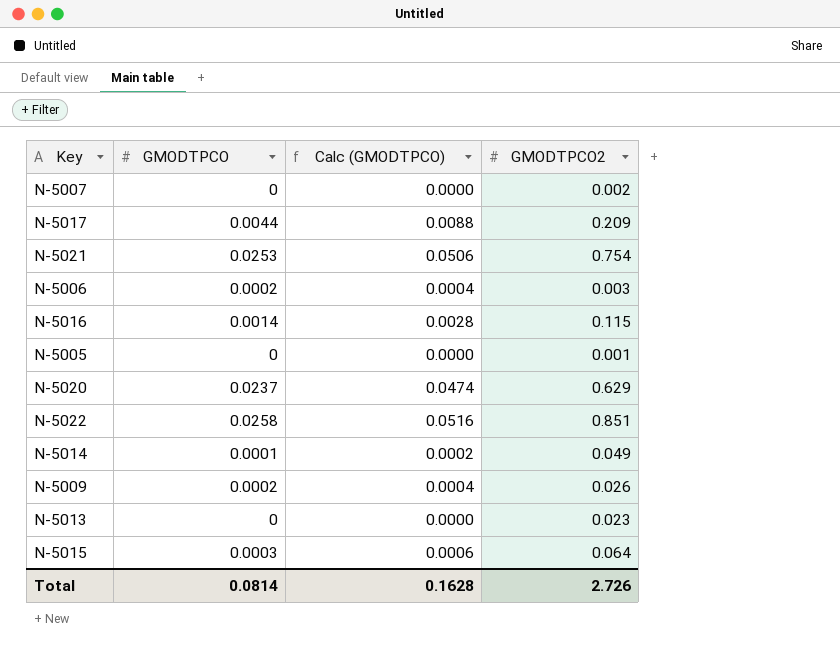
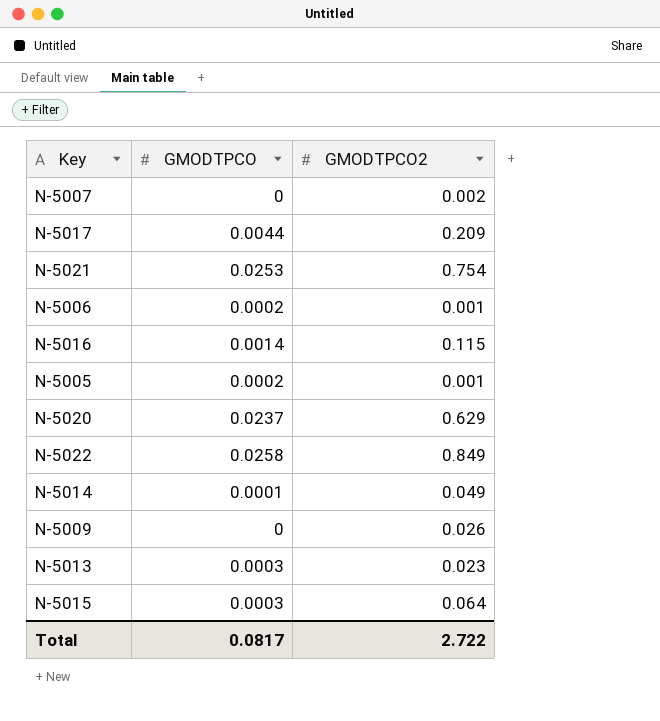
column Calc (GMODTPCO) | formula: [GMODTPCO] * 2 -> none
N-5006 | GMODTPCO2: 0.003 -> 0.001
N-5005 | GMODTPCO: 0 -> 0.0002
N-5022 | GMODTPCO2: 0.851 -> 0.849
N-5009 | GMODTPCO: 0.0002 -> 0
N-5013 | GMODTPCO: 0 -> 0.0003
Total | GMODTPCO: 0.0814 -> 0.0817
Total | GMODTPCO2: 2.726 -> 2.722

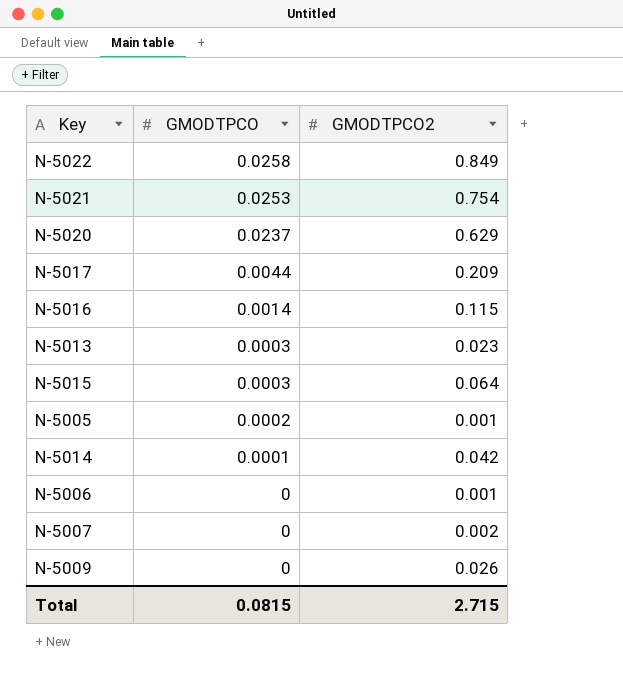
row order: none -> GMODTPCO descending
N-5014 | GMODTPCO2: 0.049 -> 0.042
N-5006 | GMODTPCO: 0.0002 -> 0
Total | GMODTPCO: 0.0817 -> 0.0815
Total | GMODTPCO2: 2.722 -> 2.715

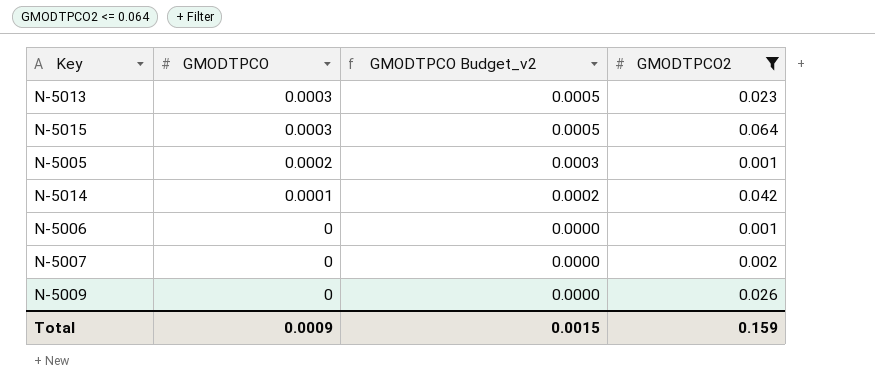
filter: none -> GMODTPCO2 <= 0.064
column GMODTPCO Budget_v2 | formula: none -> [GMODTPCO] * 1.5
Total | GMODTPCO: 0.0815 -> 0.0009
Total | GMODTPCO2: 2.715 -> 0.159

